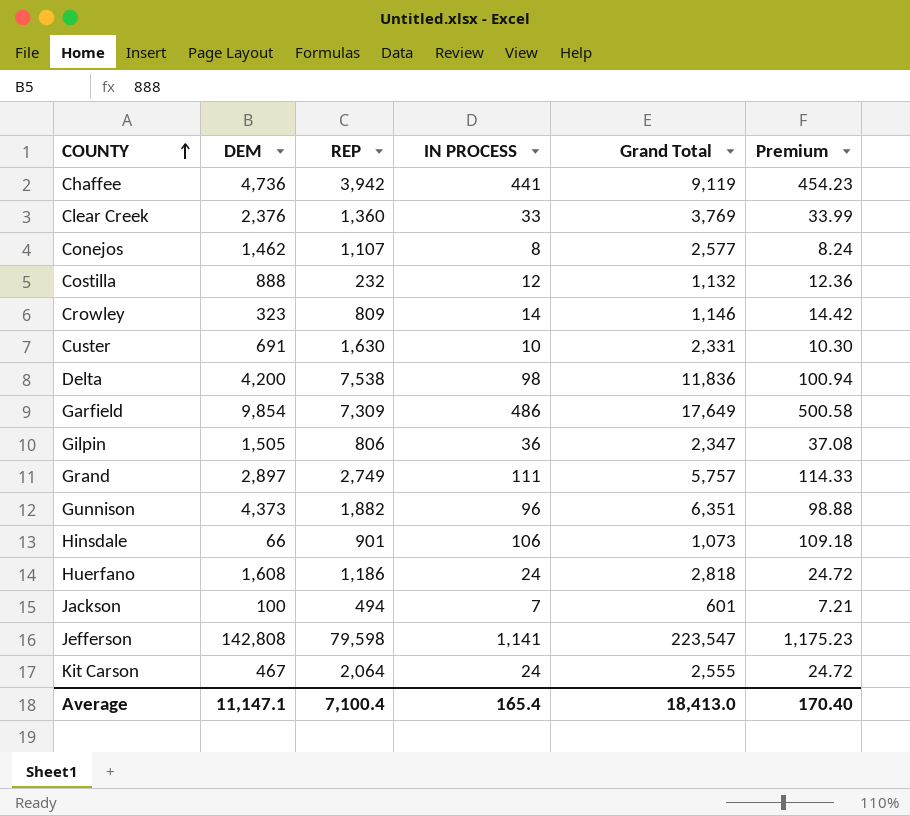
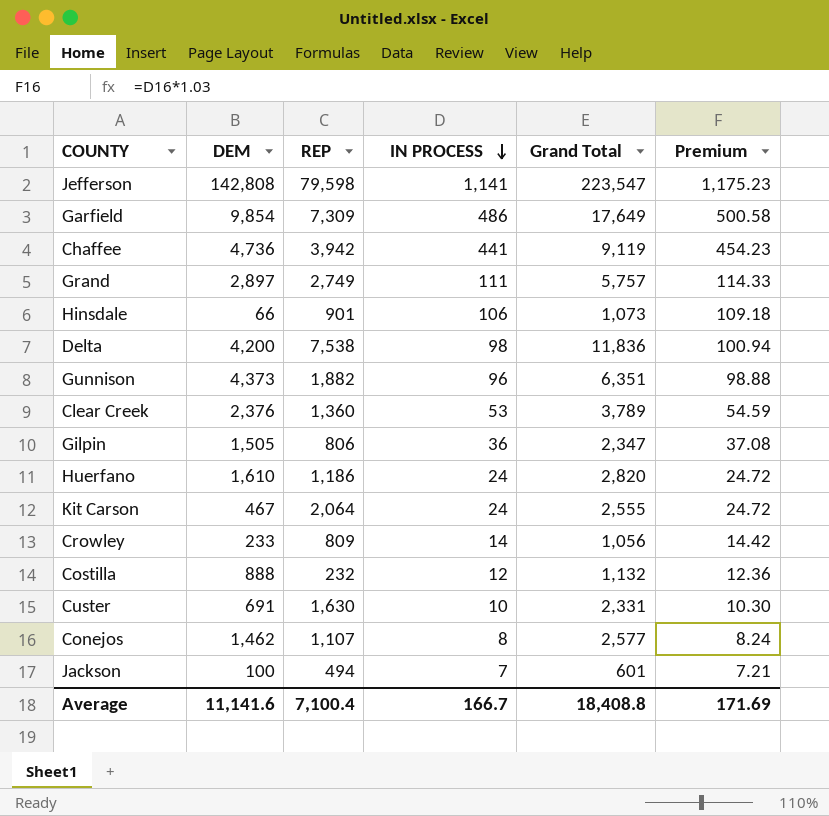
row order: COUNTY ascending -> IN PROCESS descending
Clear Creek | IN PROCESS: 33 -> 53
Clear Creek | Grand Total: 3,769 -> 3,789
Clear Creek | Premium: 33.99 -> 54.59
Huerfano | DEM: 1,608 -> 1,610
Huerfano | Grand Total: 2,818 -> 2,820
Crowley | DEM: 323 -> 233
Crowley | Grand Total: 1,146 -> 1,056
Average | DEM: 11,147.1 -> 11,141.6
Average | IN PROCESS: 165.4 -> 166.7
Average | Grand Total: 18,413.0 -> 18,408.8
Average | Premium: 170.40 -> 171.69

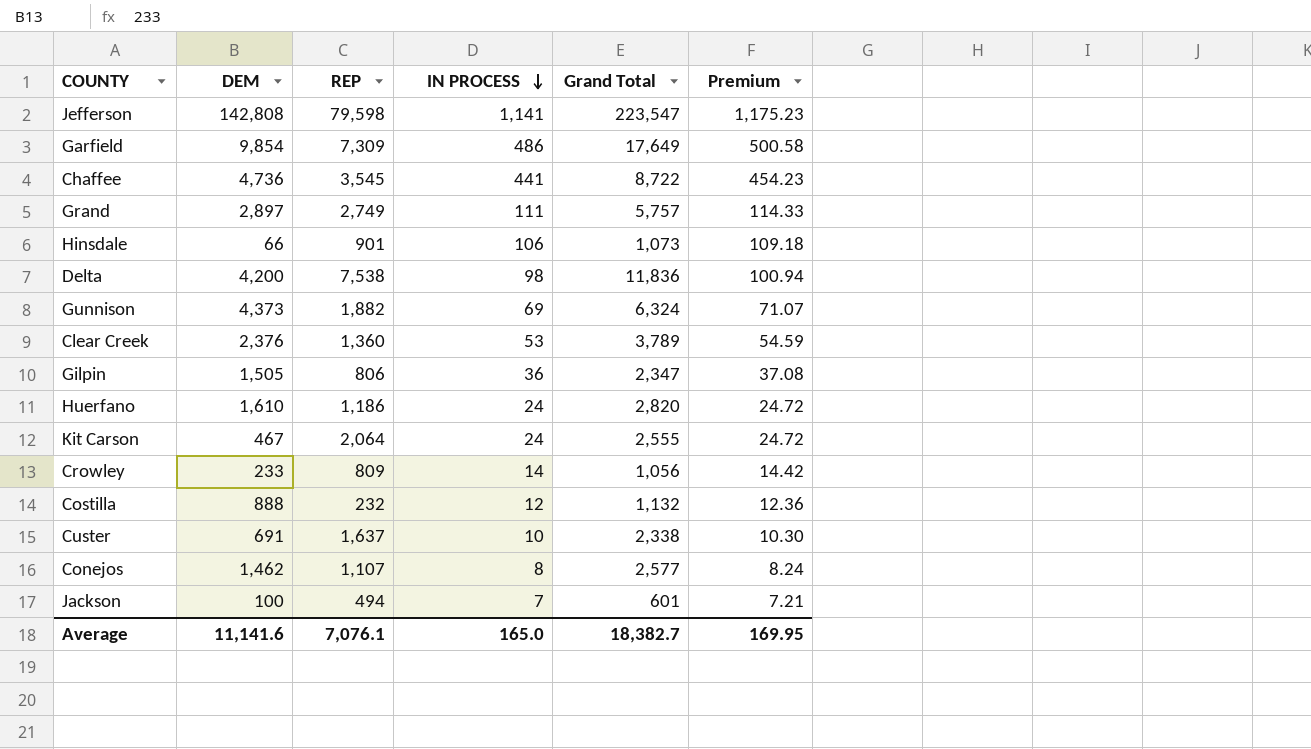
Chaffee | REP: 3,942 -> 3,545
Chaffee | Grand Total: 9,119 -> 8,722
Gunnison | IN PROCESS: 96 -> 69
Gunnison | Grand Total: 6,351 -> 6,324
Gunnison | Premium: 98.88 -> 71.07
Custer | REP: 1,630 -> 1,637
Custer | Grand Total: 2,331 -> 2,338
Average | REP: 7,100.4 -> 7,076.1
Average | IN PROCESS: 166.7 -> 165.0
Average | Grand Total: 18,408.8 -> 18,382.7
Average | Premium: 171.69 -> 169.95

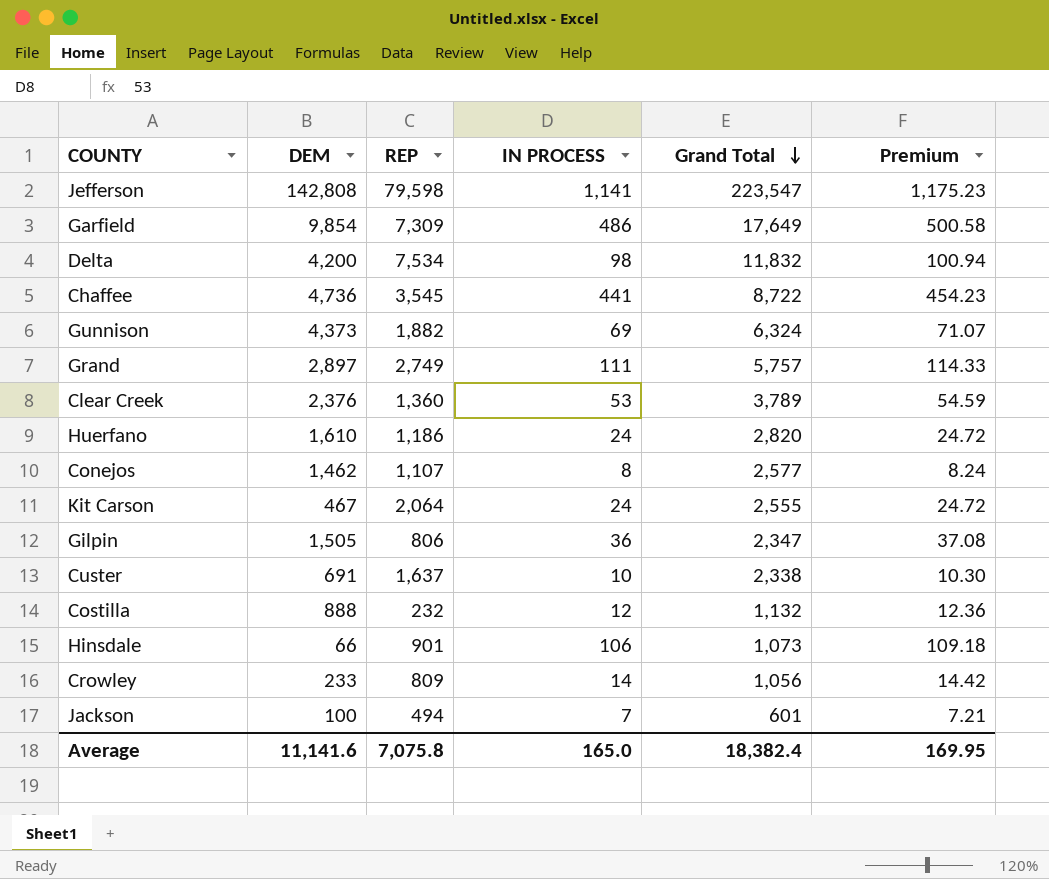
row order: IN PROCESS descending -> Grand Total descending
Delta | REP: 7,538 -> 7,534
Delta | Grand Total: 11,836 -> 11,832
Average | REP: 7,076.1 -> 7,075.8
Average | Grand Total: 18,382.7 -> 18,382.4

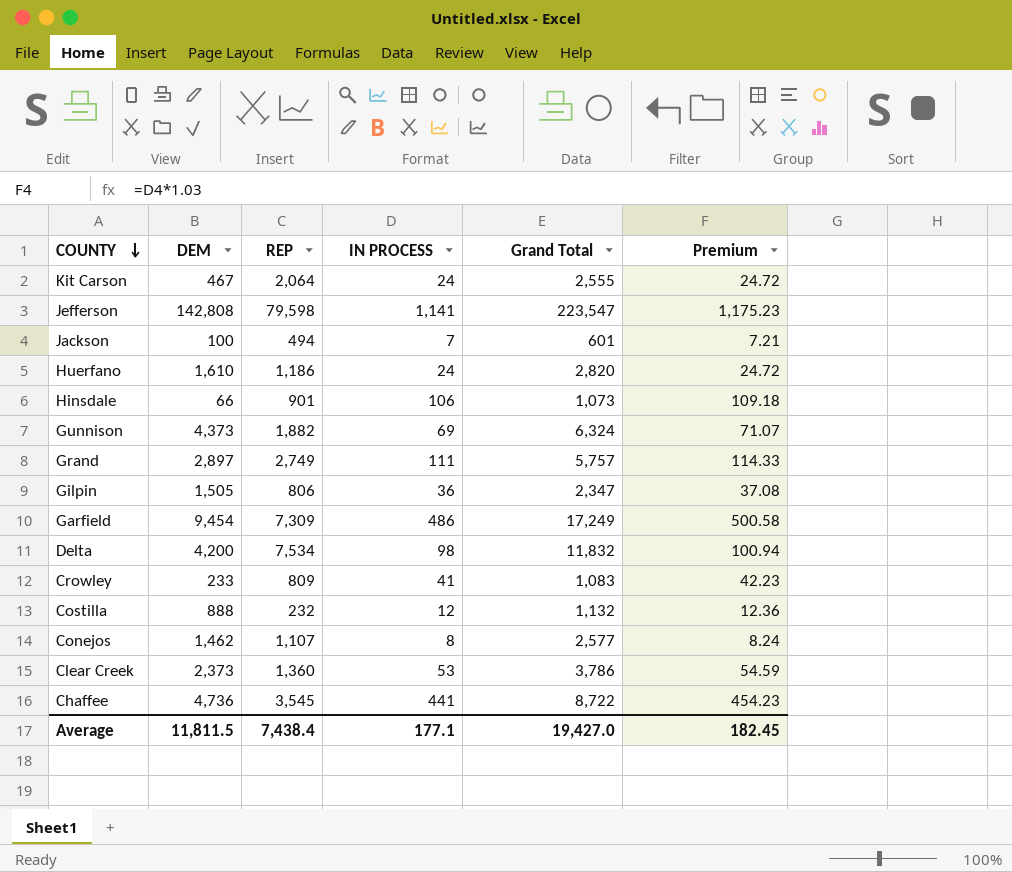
row order: Grand Total descending -> COUNTY descending
row Custer: 691 | 1,637 | 10 | 2,338 | 10.30 -> none
Garfield | DEM: 9,854 -> 9,454
Garfield | Grand Total: 17,649 -> 17,249
Crowley | IN PROCESS: 14 -> 41
Crowley | Grand Total: 1,056 -> 1,083
Crowley | Premium: 14.42 -> 42.23
Clear Creek | DEM: 2,376 -> 2,373
Clear Creek | Grand Total: 3,789 -> 3,786
Average | DEM: 11,141.6 -> 11,811.5
Average | REP: 7,075.8 -> 7,438.4
Average | IN PROCESS: 165.0 -> 177.1
Average | Grand Total: 18,382.4 -> 19,427.0
Average | Premium: 169.95 -> 182.45

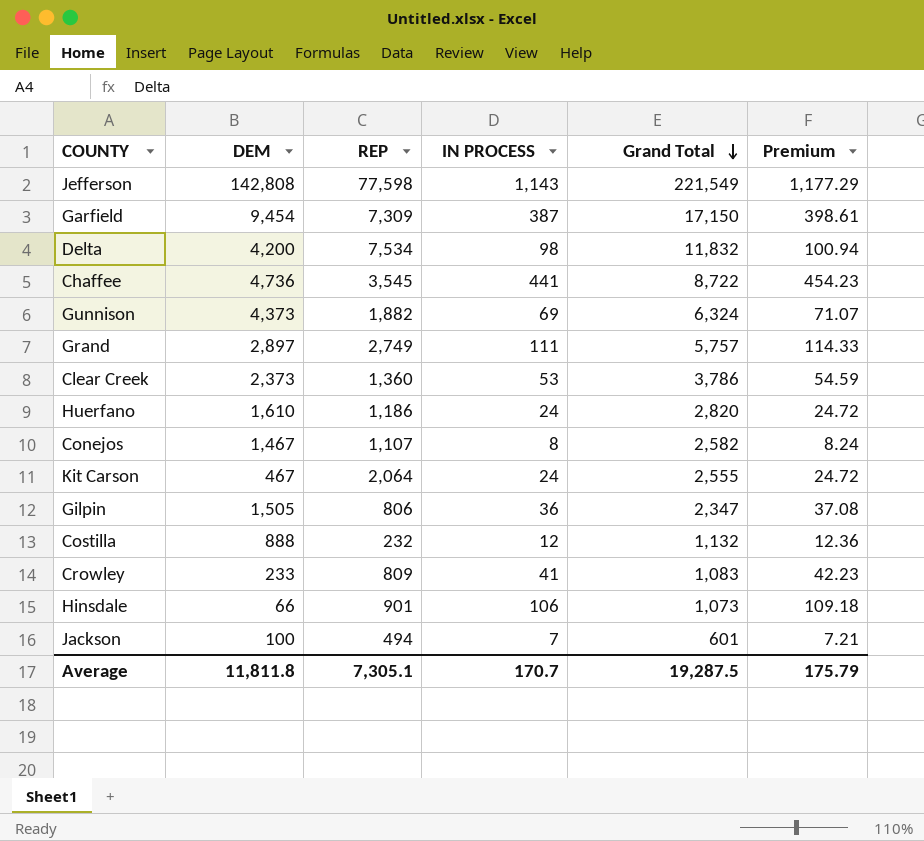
row order: COUNTY descending -> Grand Total descending
Jefferson | REP: 79,598 -> 77,598
Jefferson | IN PROCESS: 1,141 -> 1,143
Jefferson | Grand Total: 223,547 -> 221,549
Jefferson | Premium: 1,175.23 -> 1,177.29
Garfield | IN PROCESS: 486 -> 387
Garfield | Grand Total: 17,249 -> 17,150
Garfield | Premium: 500.58 -> 398.61
Conejos | DEM: 1,462 -> 1,467
Conejos | Grand Total: 2,577 -> 2,582
Average | DEM: 11,811.5 -> 11,811.8
Average | REP: 7,438.4 -> 7,305.1
Average | IN PROCESS: 177.1 -> 170.7
Average | Grand Total: 19,427.0 -> 19,287.5
Average | Premium: 182.45 -> 175.79

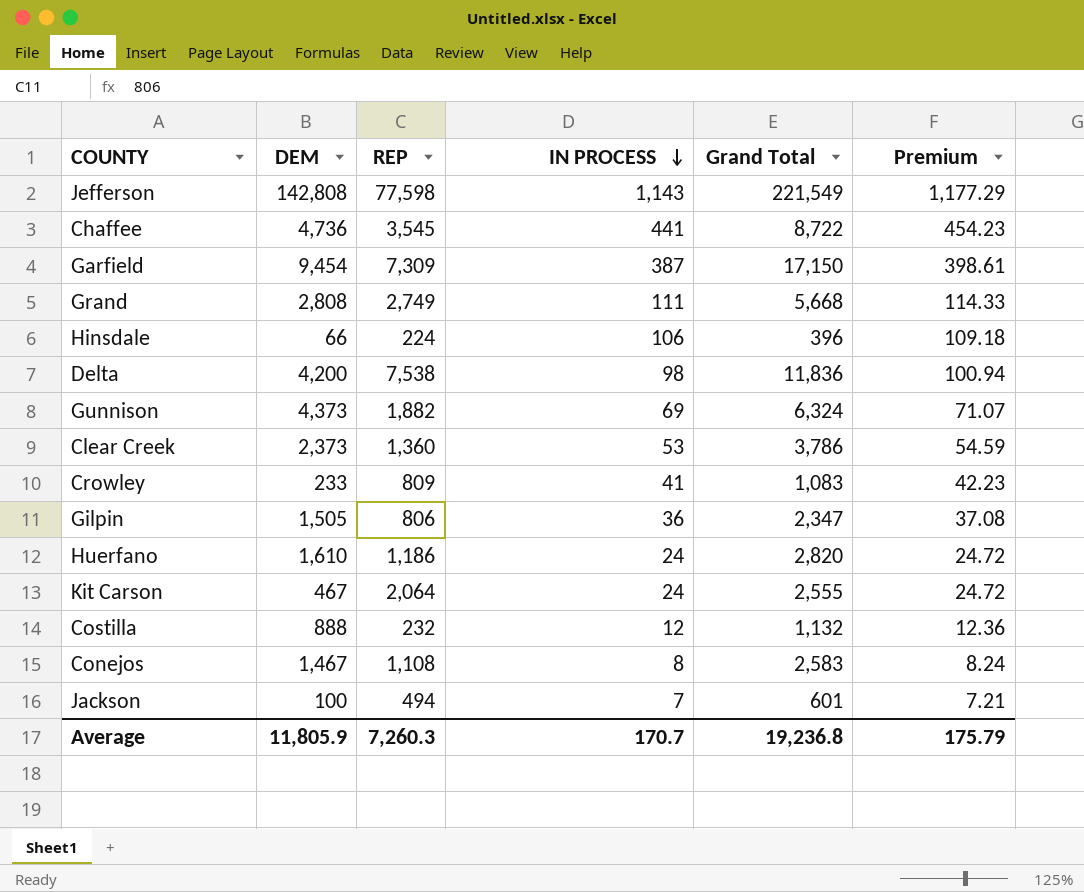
row order: Grand Total descending -> IN PROCESS descending
Grand | DEM: 2,897 -> 2,808
Grand | Grand Total: 5,757 -> 5,668
Hinsdale | REP: 901 -> 224
Hinsdale | Grand Total: 1,073 -> 396
Delta | REP: 7,534 -> 7,538
Delta | Grand Total: 11,832 -> 11,836
Conejos | REP: 1,107 -> 1,108
Conejos | Grand Total: 2,582 -> 2,583
Average | DEM: 11,811.8 -> 11,805.9
Average | REP: 7,305.1 -> 7,260.3
Average | Grand Total: 19,287.5 -> 19,236.8

